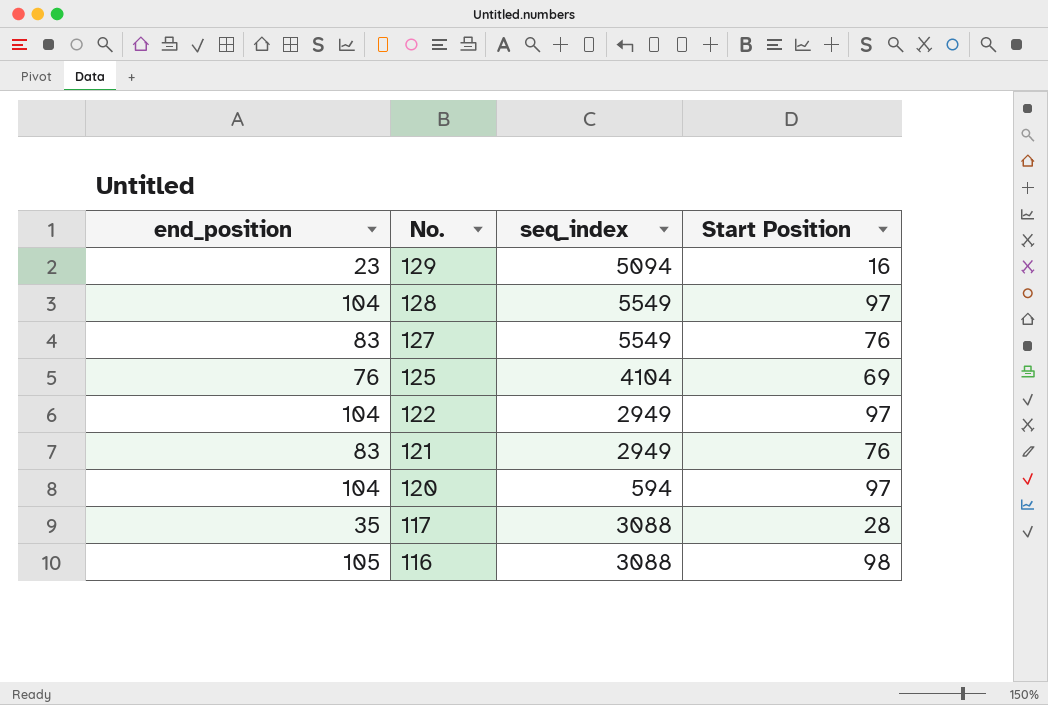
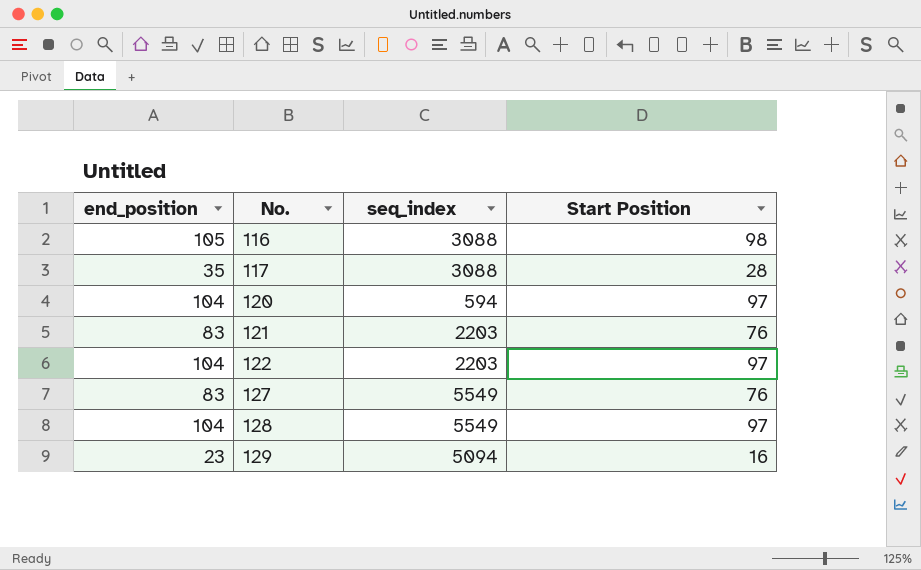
row order: No. descending -> No. ascending
row 125: 76 | 4104 | 69 -> none
121 | seq_index: 2949 -> 2203
122 | seq_index: 2949 -> 2203

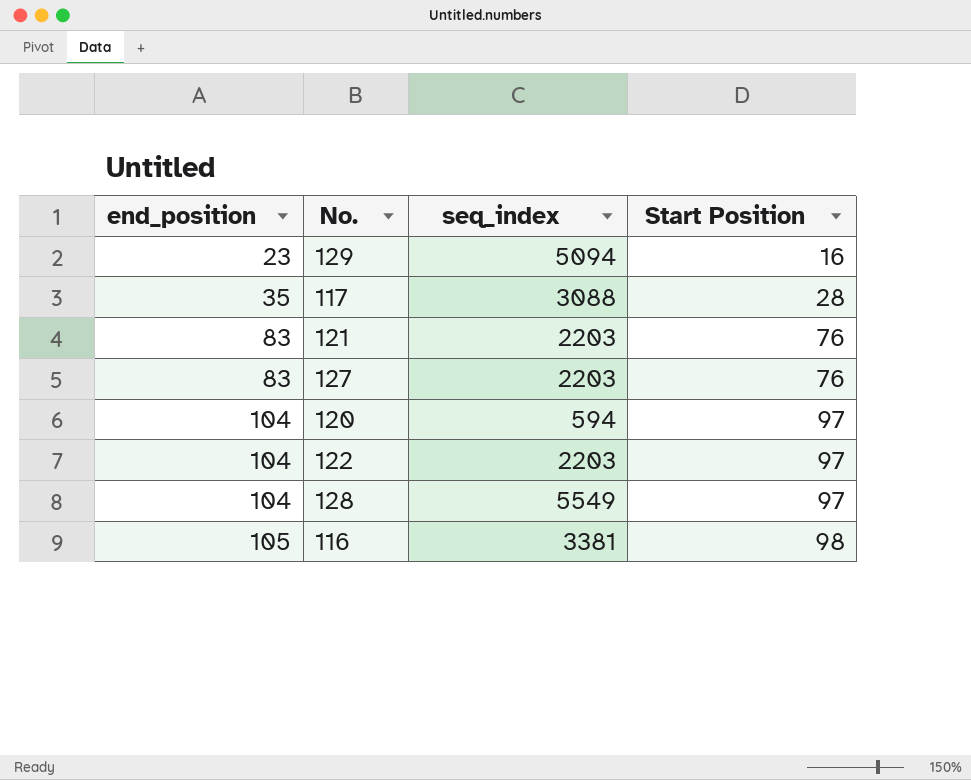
row order: No. ascending -> end_position ascending
127 | seq_index: 5549 -> 2203
116 | seq_index: 3088 -> 3381

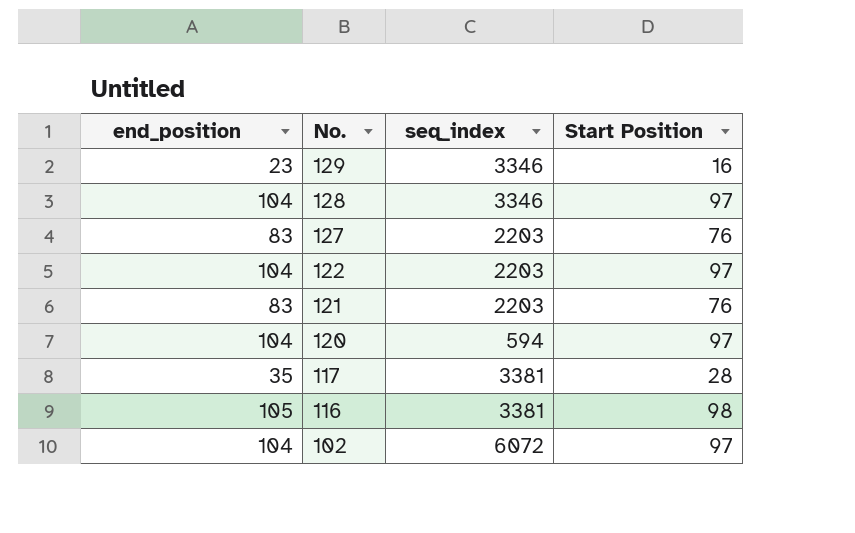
row order: end_position ascending -> No. descending
129 | seq_index: 5094 -> 3346
128 | seq_index: 5549 -> 3346
117 | seq_index: 3088 -> 3381
row 102: none -> 104 | 6072 | 97

